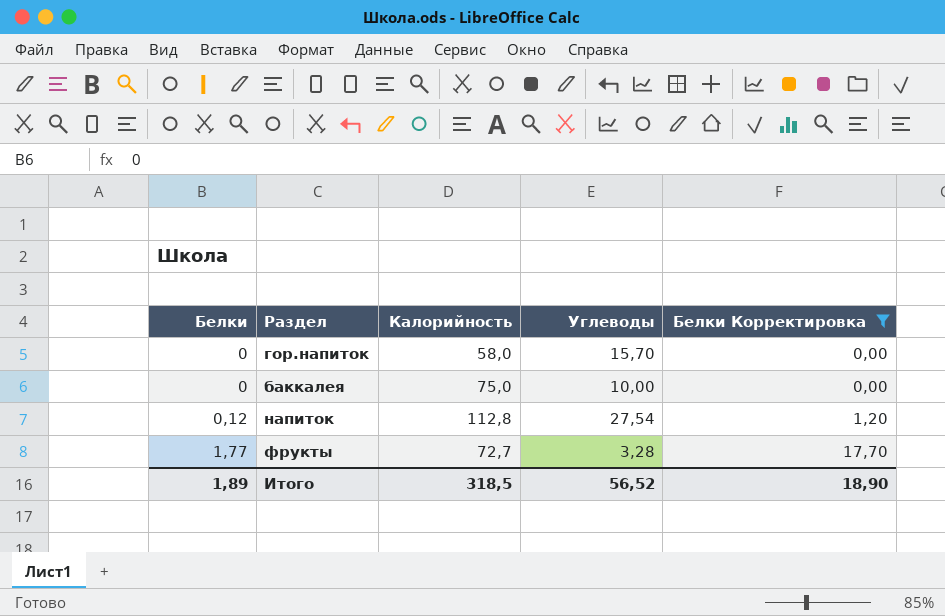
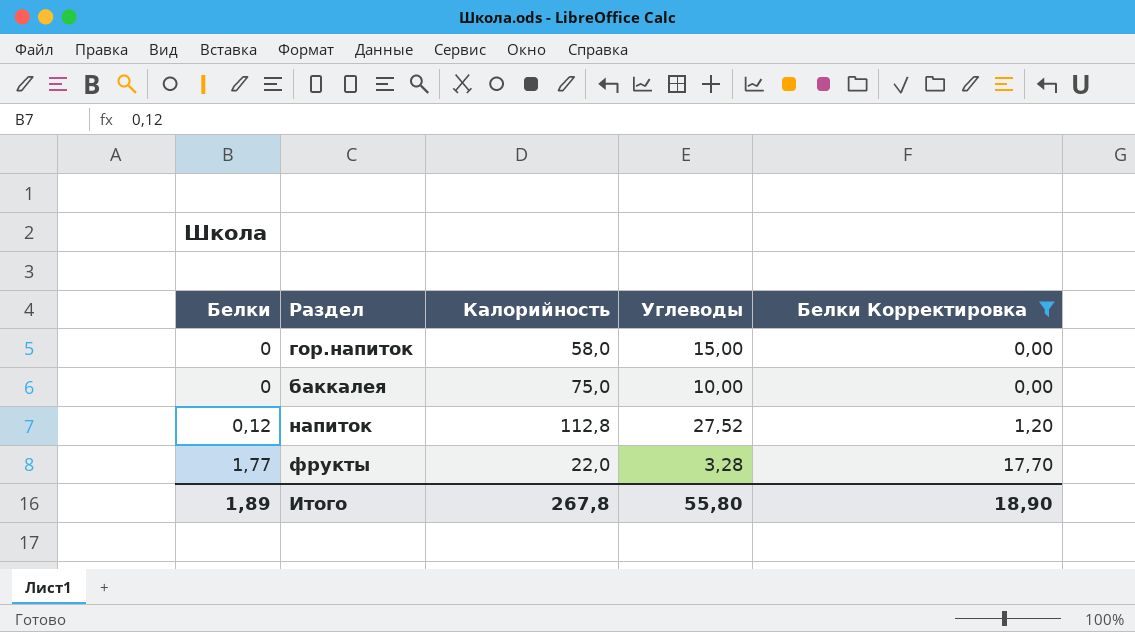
гор.напиток | Углеводы: 15,70 -> 15,00
напиток | Углеводы: 27,54 -> 27,52
фрукты | Калорийность: 72,7 -> 22,0
Итого | Калорийность: 318,5 -> 267,8
Итого | Углеводы: 56,52 -> 55,80

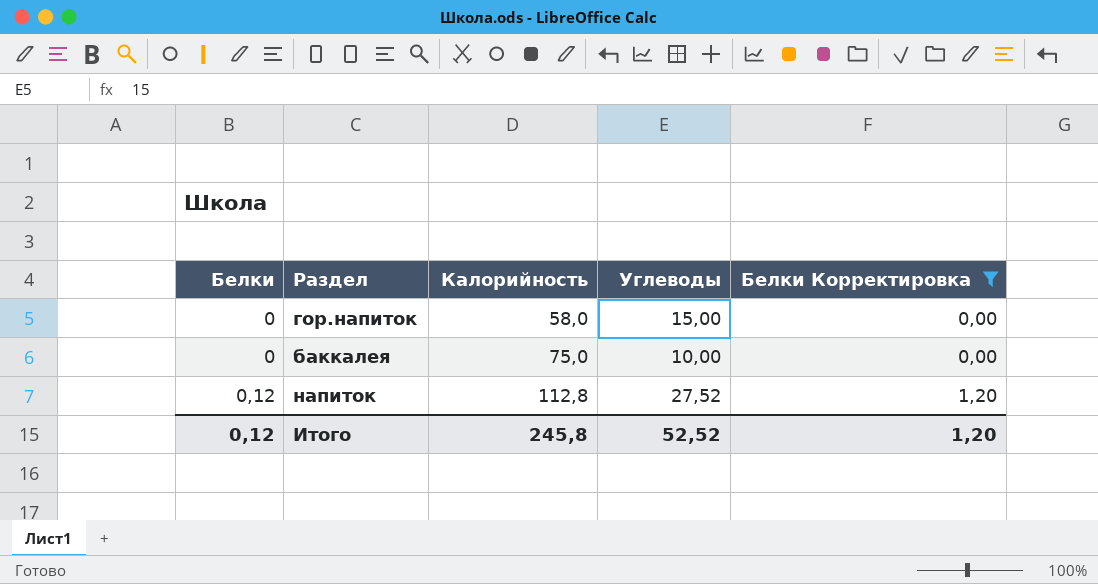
row фрукты: 1,77 | 22,0 | 3,28 | 17,70 -> none
Итого | Белки: 1,89 -> 0,12
Итого | Калорийность: 267,8 -> 245,8
Итого | Углеводы: 55,80 -> 52,52
Итого | Белки Корректировка: 18,90 -> 1,20

